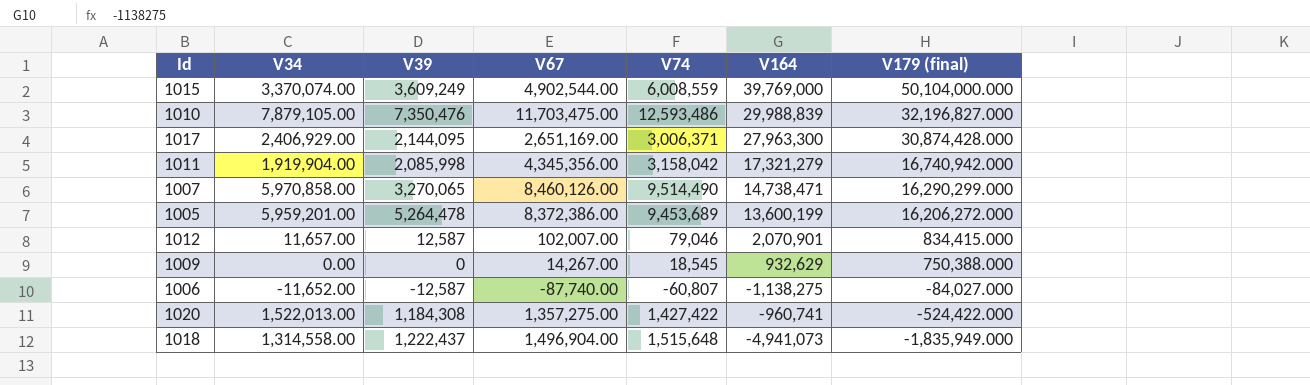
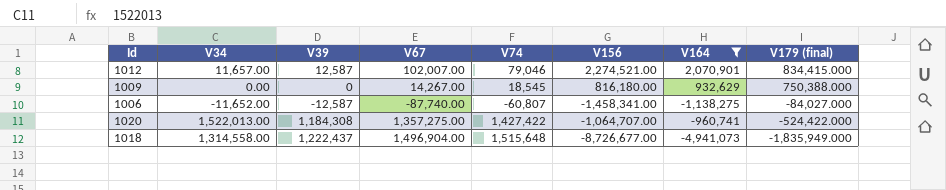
filter: none -> V164 <= 2,070,901
column V156 | position: none -> 6

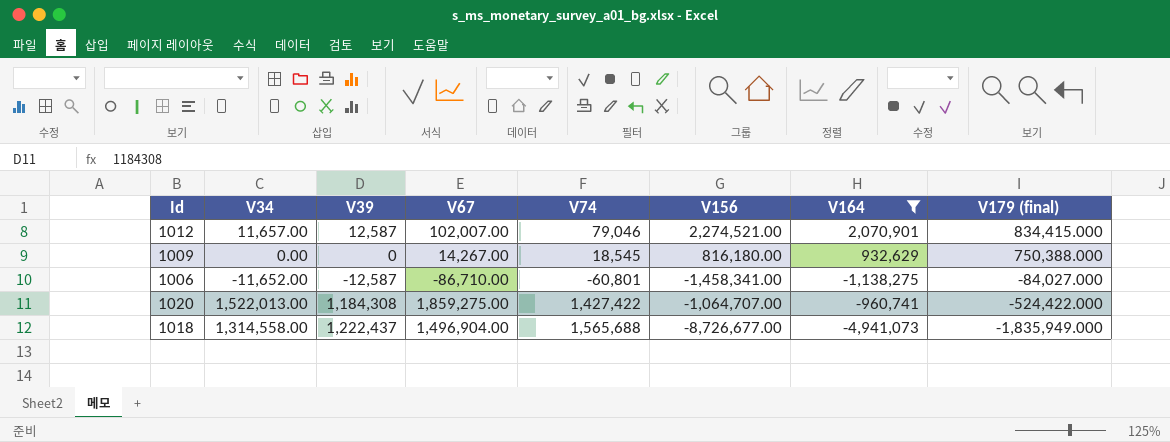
1006 | V67: -87,740.00 -> -86,710.00
1006 | V74: -60,807 -> -60,801
1020 | V67: 1,357,275.00 -> 1,859,275.00
1018 | V74: 1,515,648 -> 1,565,688

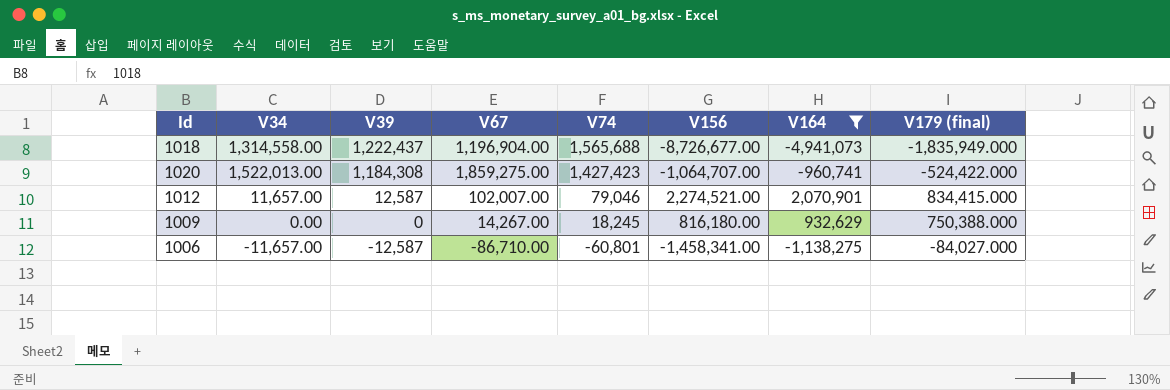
row order: V179 (final) descending -> V39 descending
1018 | V67: 1,496,904.00 -> 1,196,904.00
1020 | V74: 1,427,422 -> 1,427,423
1009 | V74: 18,545 -> 18,245
1006 | V34: -11,652.00 -> -11,657.00

